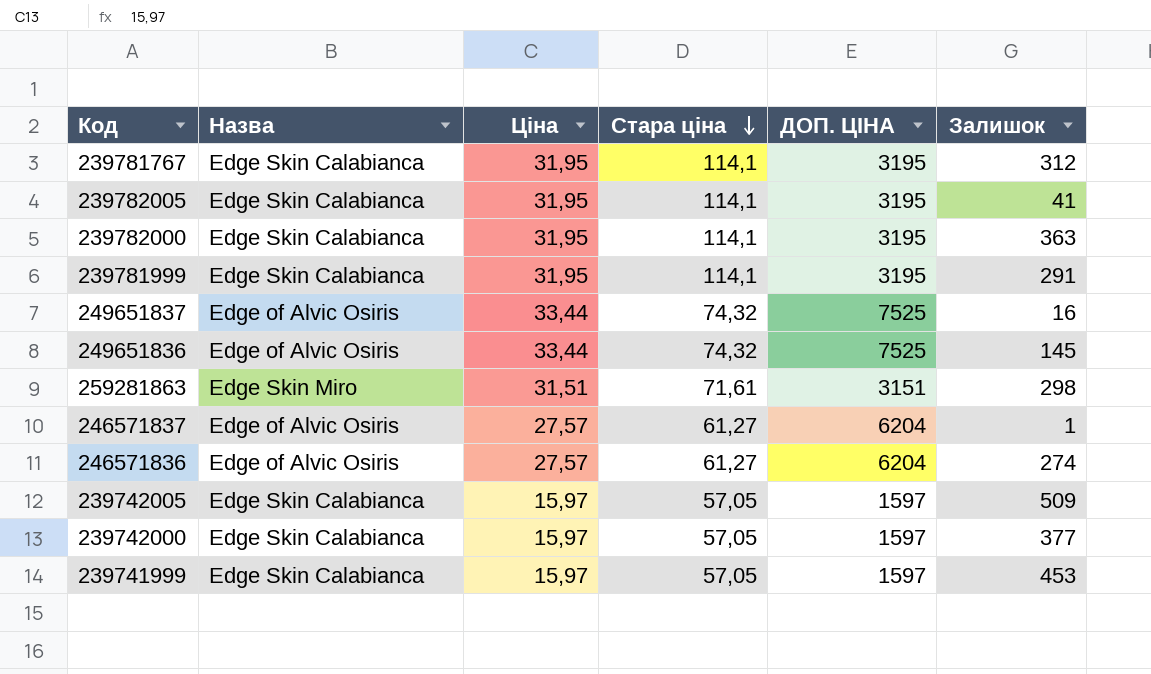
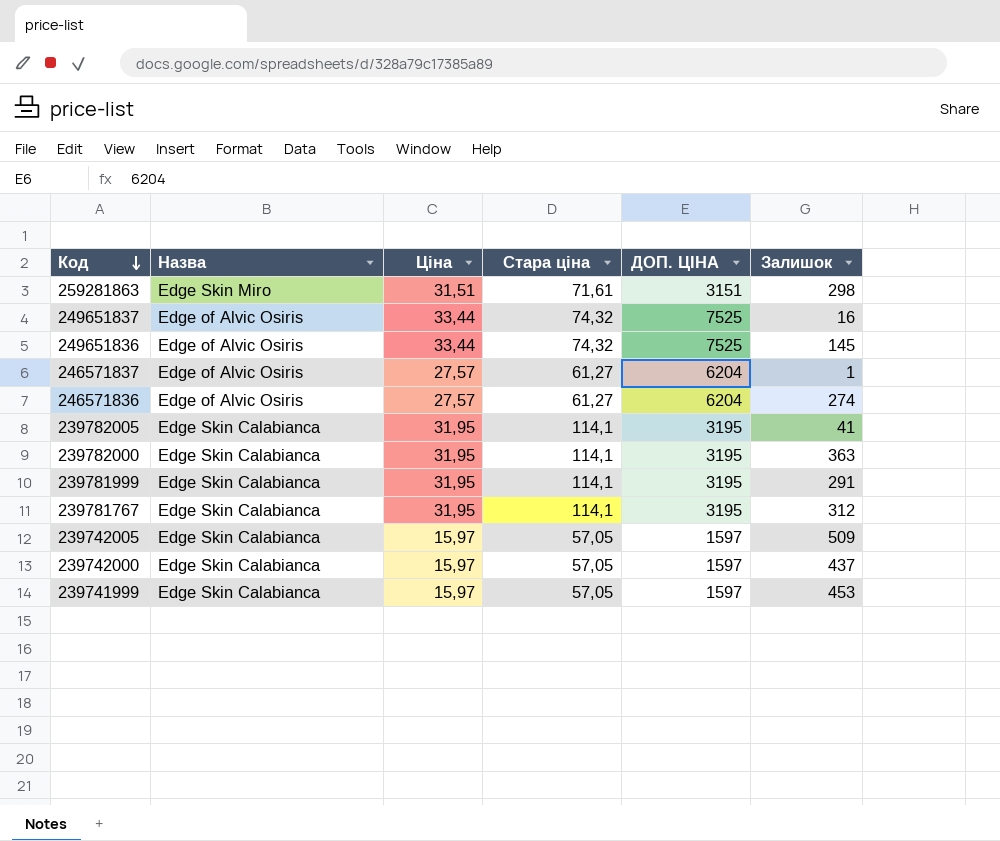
row order: Стара ціна descending -> Код descending
239742000 | Залишок: 377 -> 437

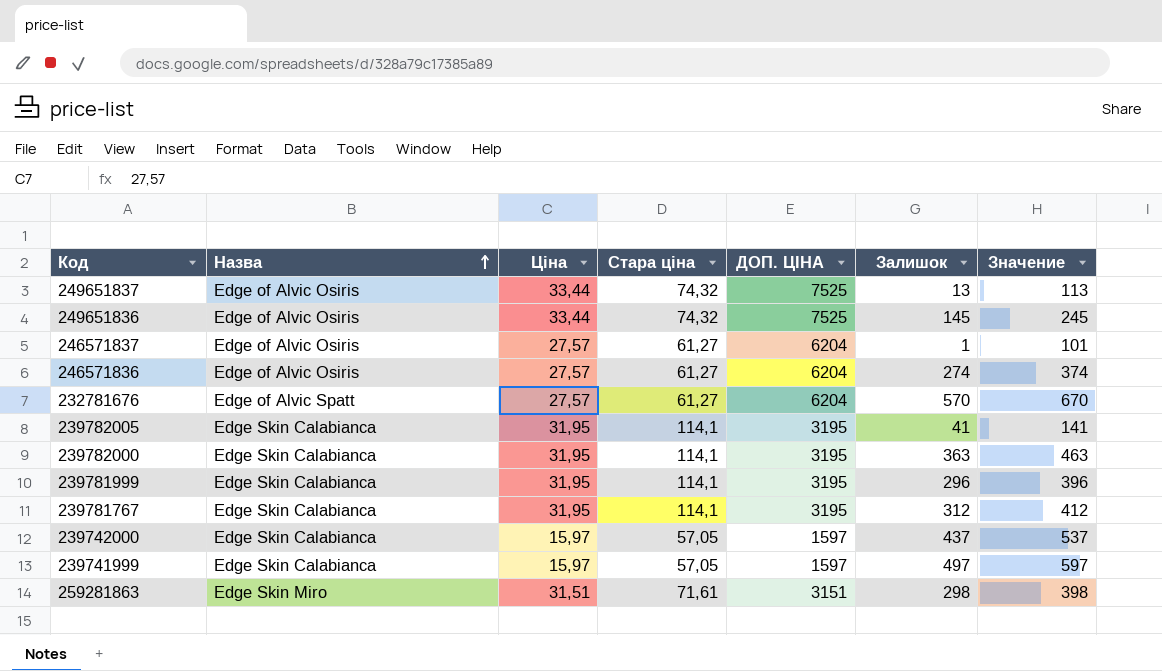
row order: Код descending -> Назва ascending
column Значение | formula: none -> [Залишок] + 100
row 239742005: Edge Skin Calabianca | 15,97 | 57,05 | 1597 | 509 -> none
249651837 | Залишок: 16 -> 13
row 232781676: none -> Edge of Alvic Spatt | 27,57 | 61,27 | 6204 | 570 | 670
239781999 | Залишок: 291 -> 296
239741999 | Залишок: 453 -> 497

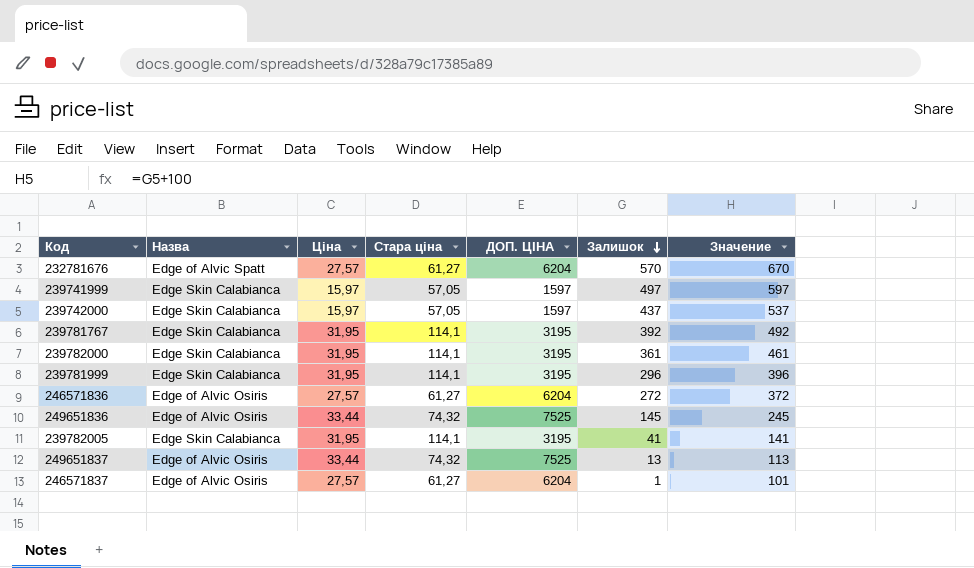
row order: Назва ascending -> Залишок descending
row 259281863: Edge Skin Miro | 31,51 | 71,61 | 3151 | 298 | 398 -> none
239781767 | Залишок: 312 -> 392
239781767 | Значение: 412 -> 492
239782000 | Залишок: 363 -> 361
239782000 | Значение: 463 -> 461
246571836 | Залишок: 274 -> 272
246571836 | Значение: 374 -> 372

